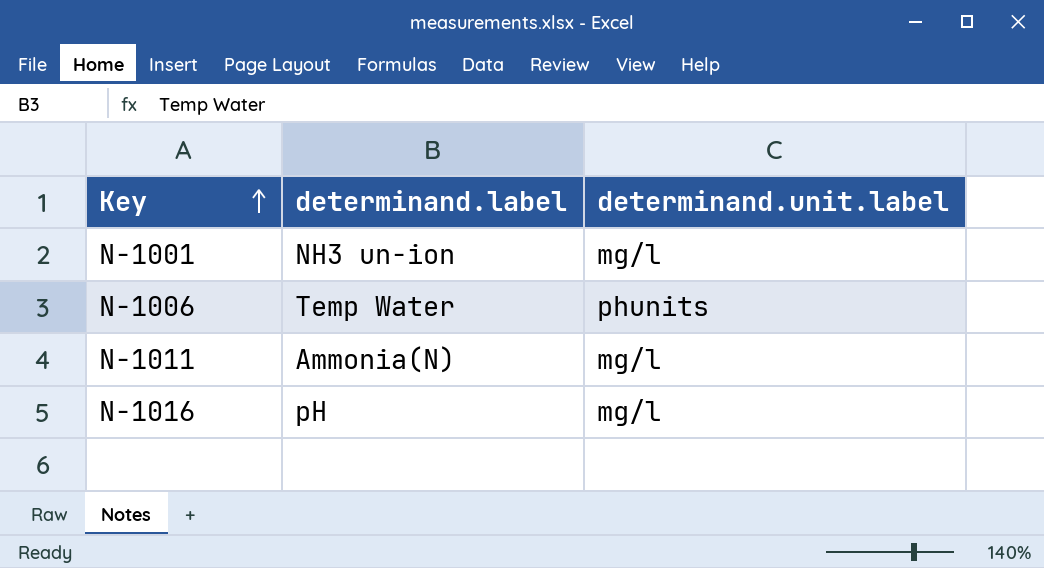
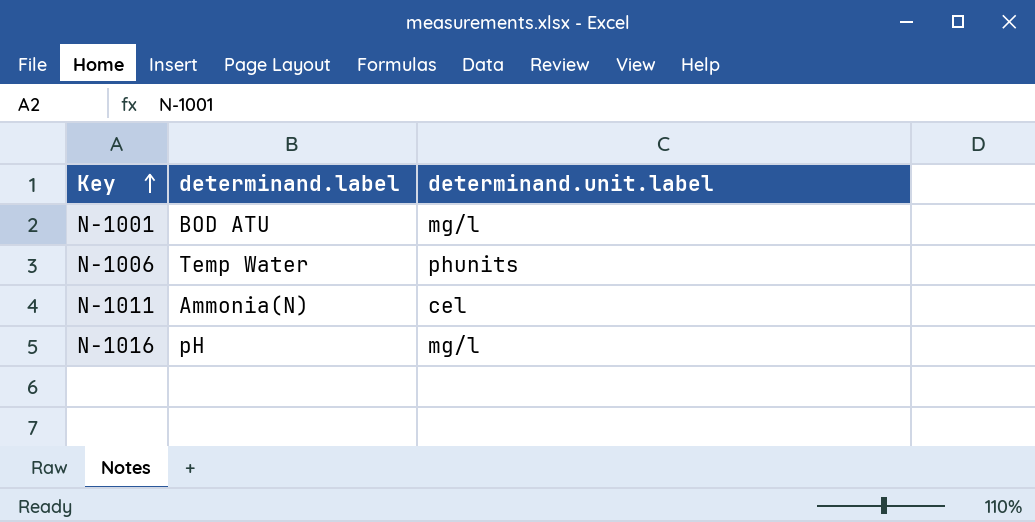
N-1001 | determinand.label: NH3 un-ion -> BOD ATU
N-1011 | determinand.unit.label: mg/l -> cel

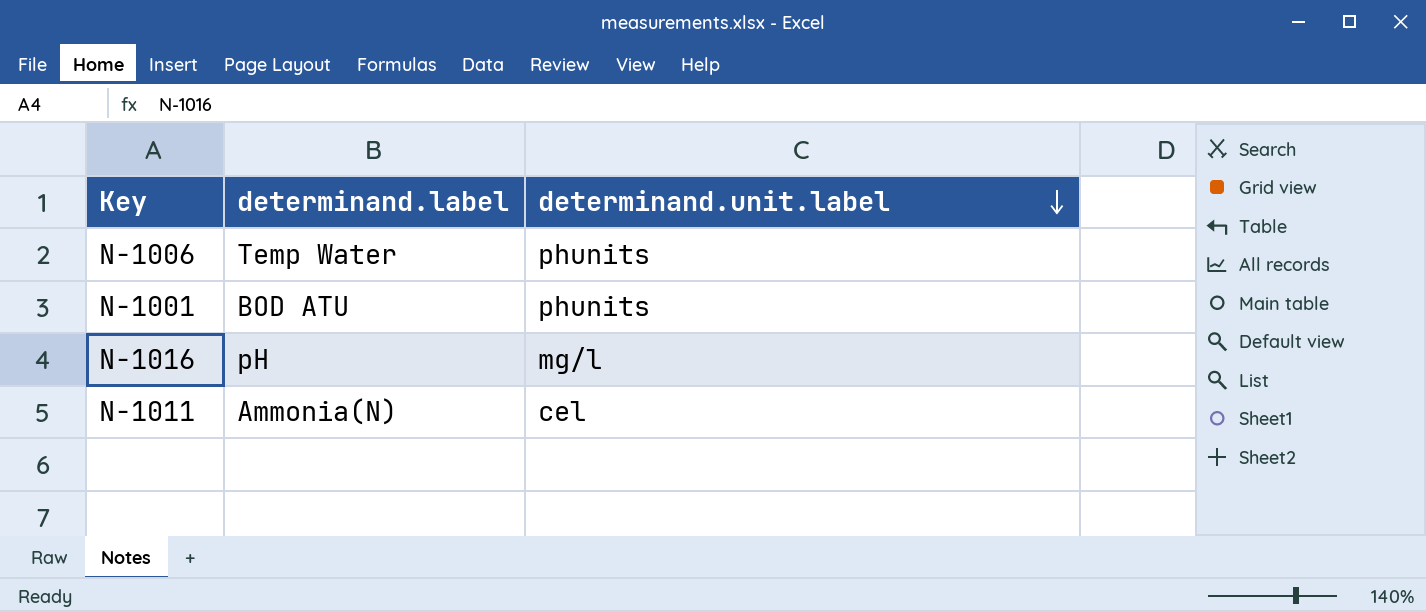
row order: Key ascending -> determinand.unit.label descending
N-1001 | determinand.unit.label: mg/l -> phunits

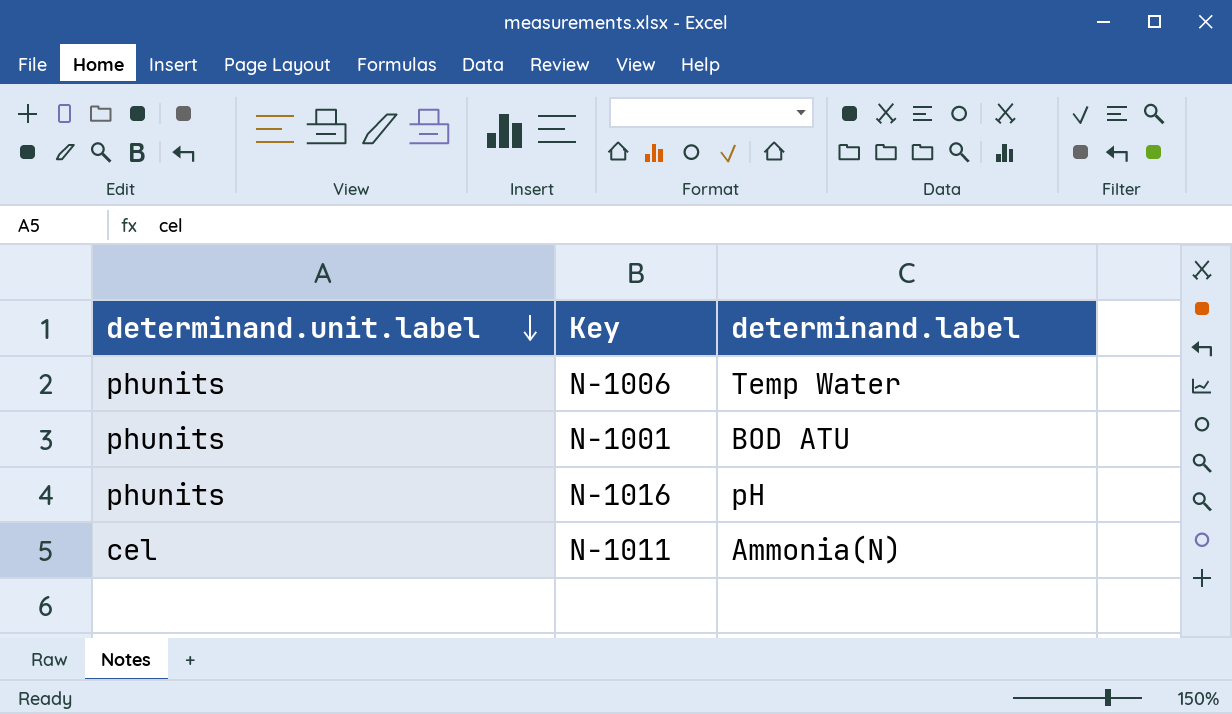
column determinand.unit.label | position: 3 -> 1
N-1016 | determinand.unit.label: mg/l -> phunits

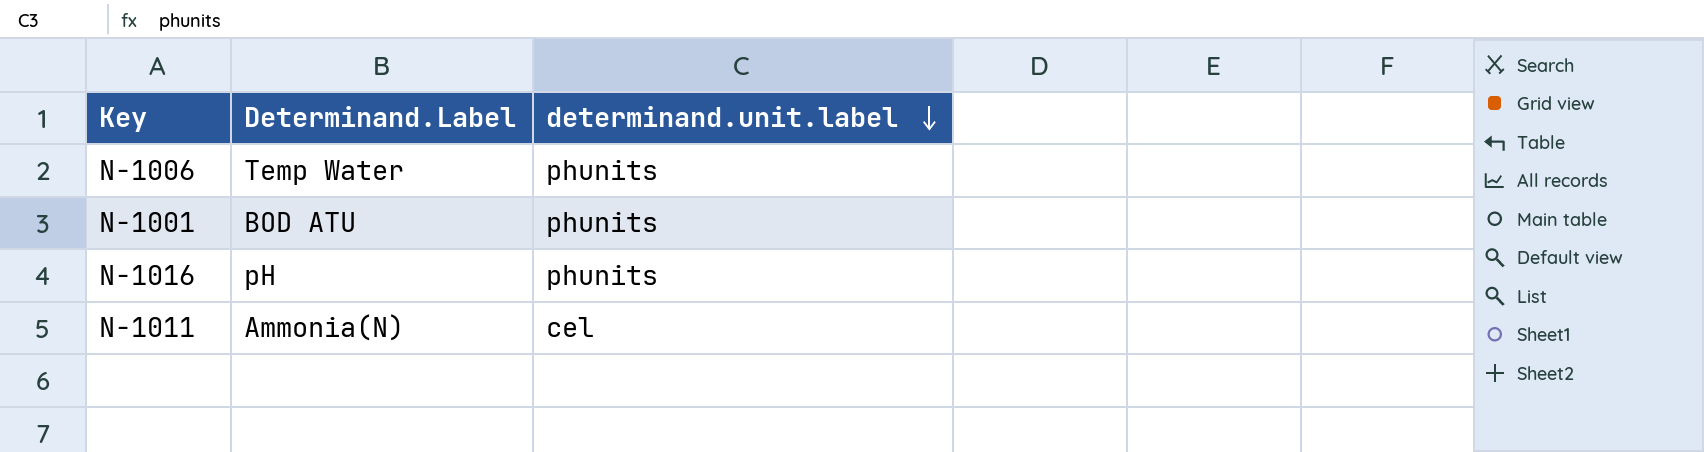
column name: determinand.label -> Determinand.Label
column determinand.unit.label | position: 1 -> 3

